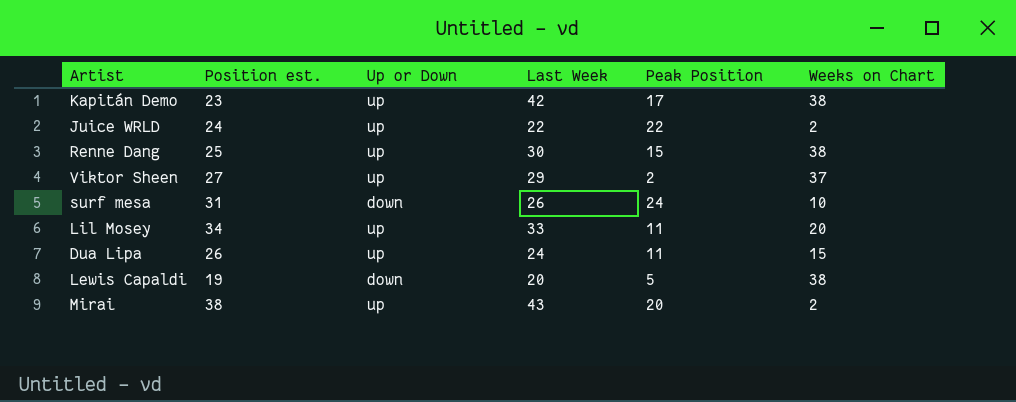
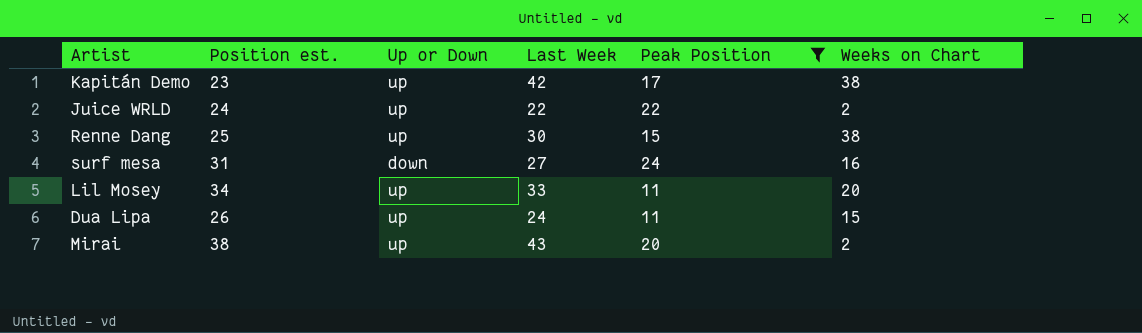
filter: none -> Peak Position >= 11
surf mesa | Last Week: 26 -> 27
surf mesa | Weeks on Chart: 10 -> 16

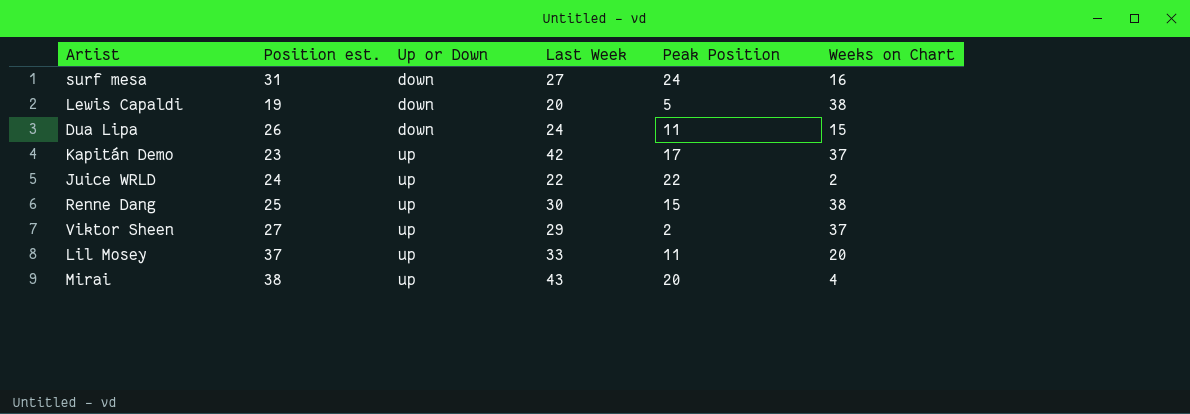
filter: Peak Position >= 11 -> none
row order: none -> Up or Down ascending
Dua Lipa | Up or Down: up -> down
Kapitán Demo | Weeks on Chart: 38 -> 37
Lil Mosey | Position est.: 34 -> 37
Mirai | Weeks on Chart: 2 -> 4

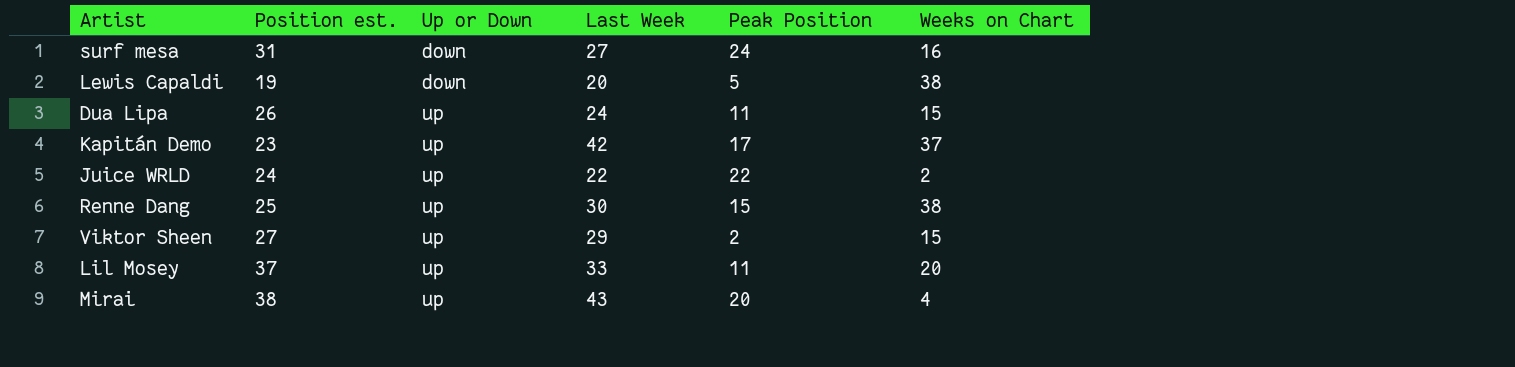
Dua Lipa | Up or Down: down -> up
Viktor Sheen | Weeks on Chart: 37 -> 15

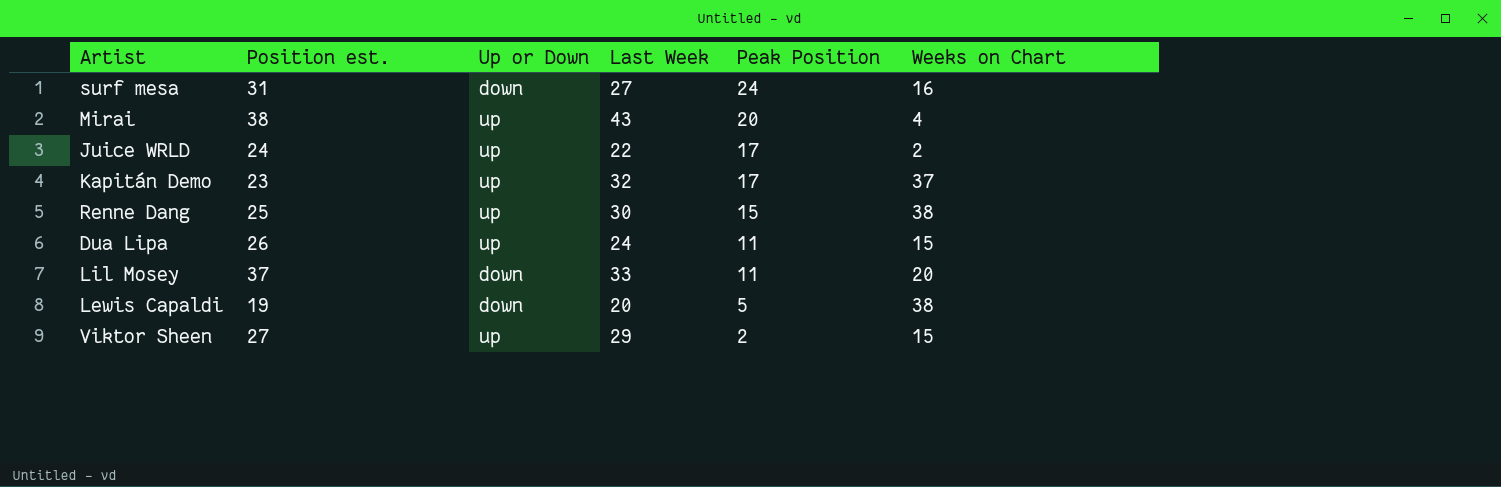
row order: Up or Down ascending -> Peak Position descending
Juice WRLD | Peak Position: 22 -> 17
Kapitán Demo | Last Week: 42 -> 32
Lil Mosey | Up or Down: up -> down

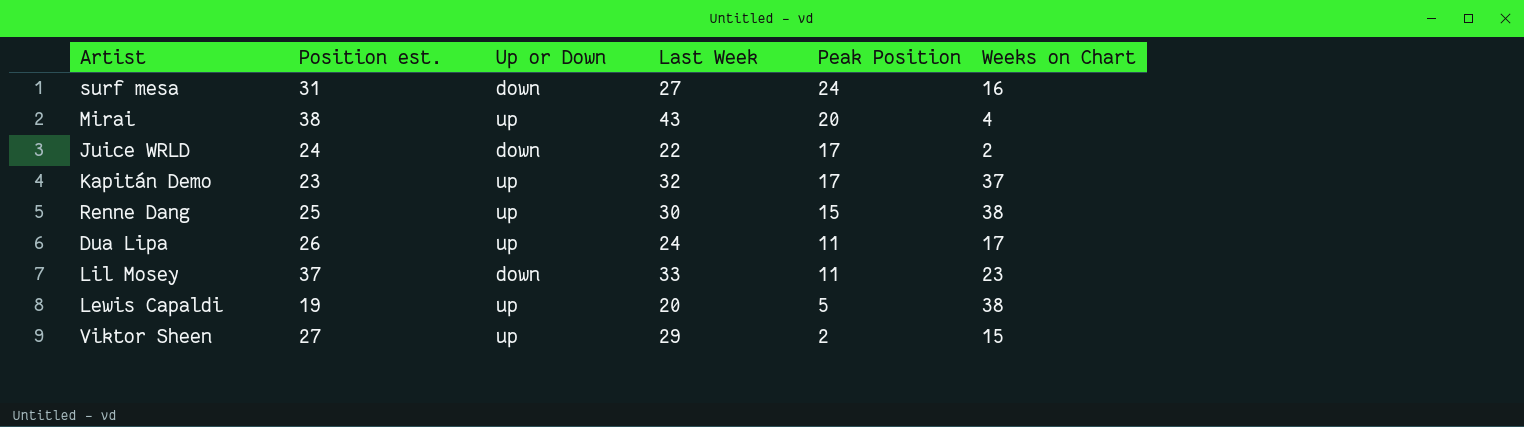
Juice WRLD | Up or Down: up -> down
Dua Lipa | Weeks on Chart: 15 -> 17
Lil Mosey | Weeks on Chart: 20 -> 23
Lewis Capaldi | Up or Down: down -> up

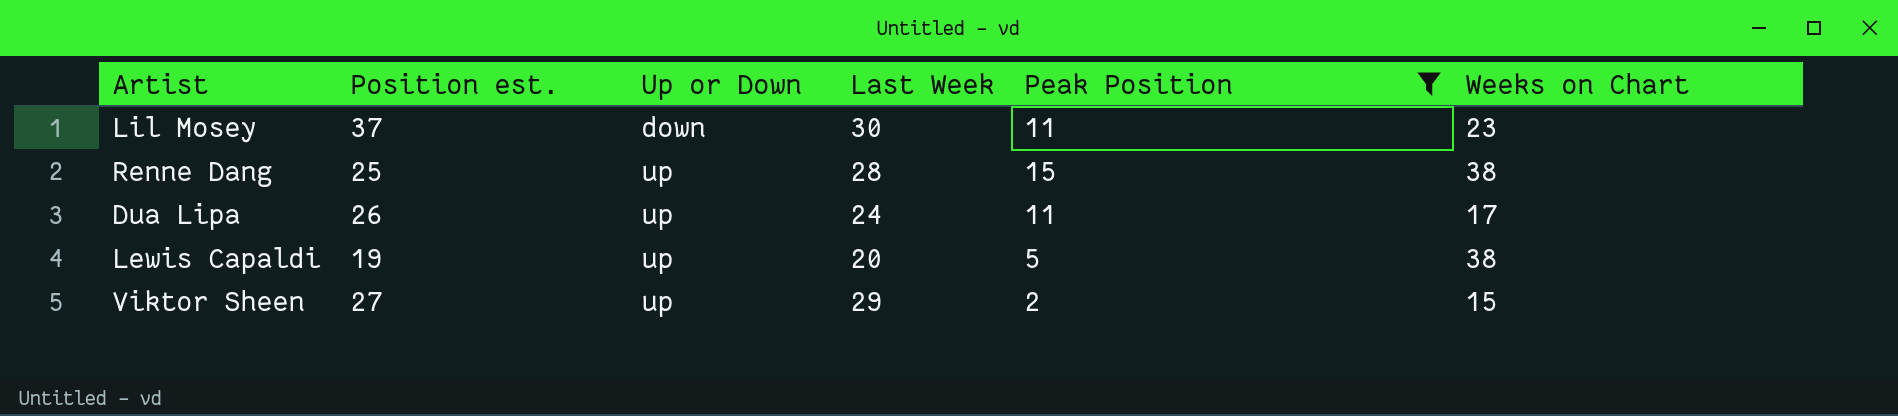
filter: none -> Peak Position <= 15
row order: Peak Position descending -> Up or Down ascending
Lil Mosey | Last Week: 33 -> 30
Renne Dang | Last Week: 30 -> 28

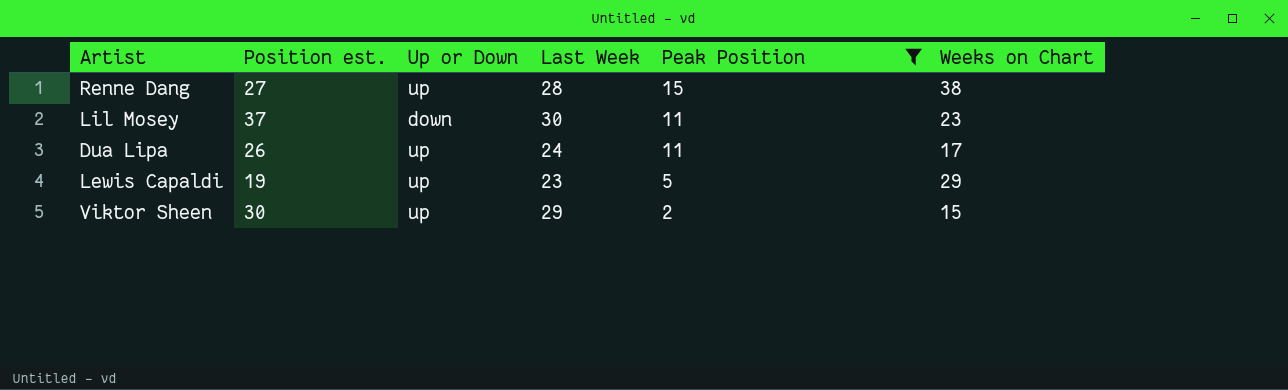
row order: Up or Down ascending -> Peak Position descending
Renne Dang | Position est.: 25 -> 27
Lewis Capaldi | Last Week: 20 -> 23
Lewis Capaldi | Weeks on Chart: 38 -> 29
Viktor Sheen | Position est.: 27 -> 30

